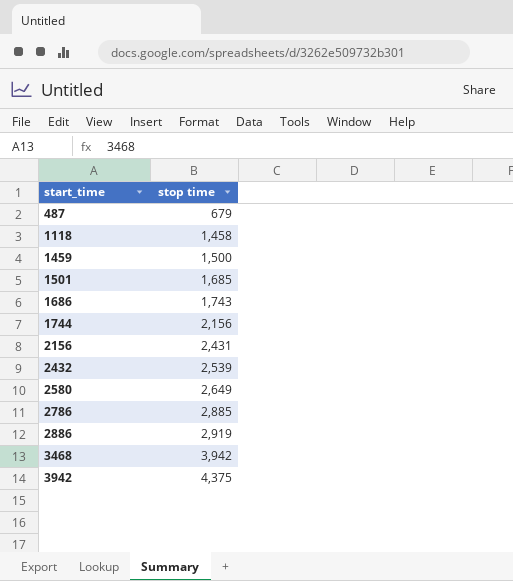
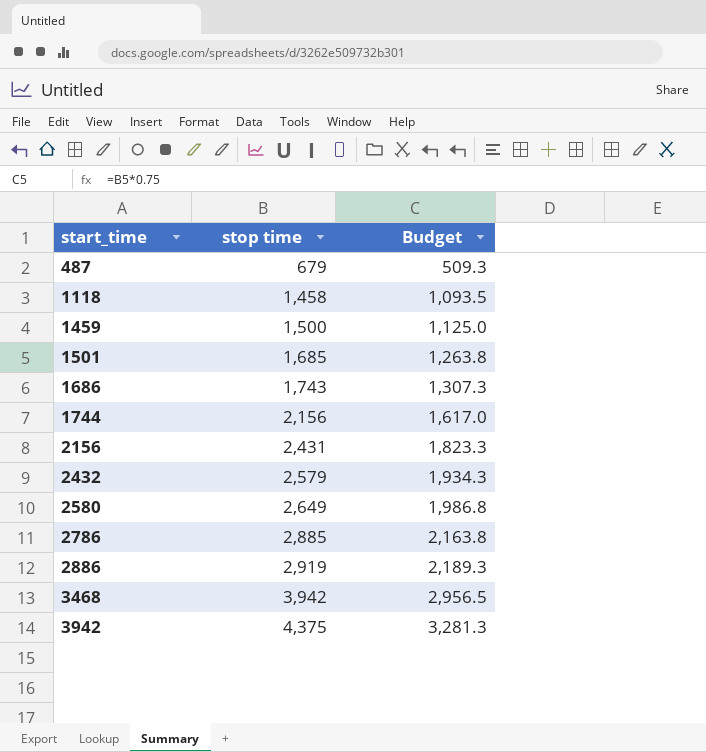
column Budget | formula: none -> [stop time] * 0.75
2432 | stop time: 2,539 -> 2,579

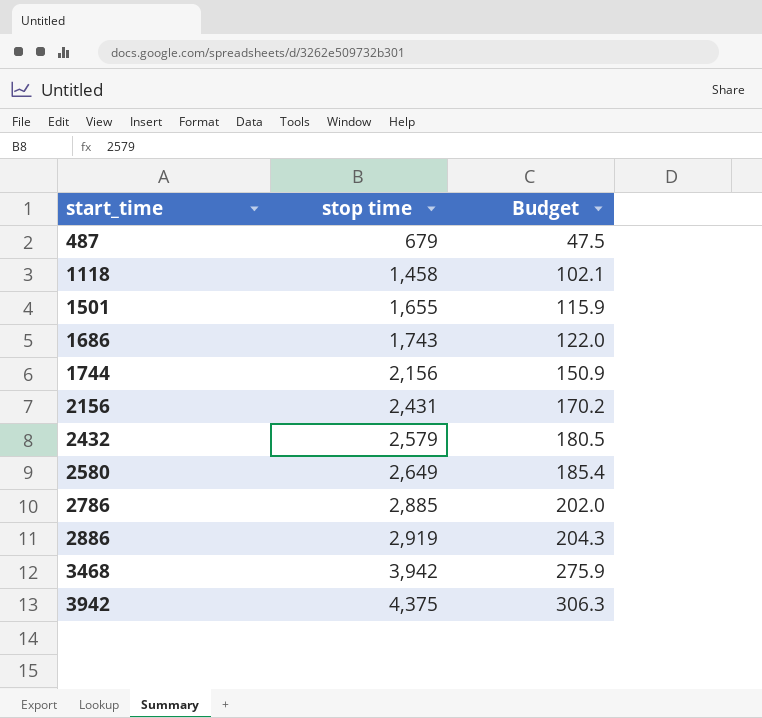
column Budget | formula: [stop time] * 0.75 -> [stop time] * 0.07
row 1459: 1,500 | 1,125.0 -> none
1501 | stop time: 1,685 -> 1,655

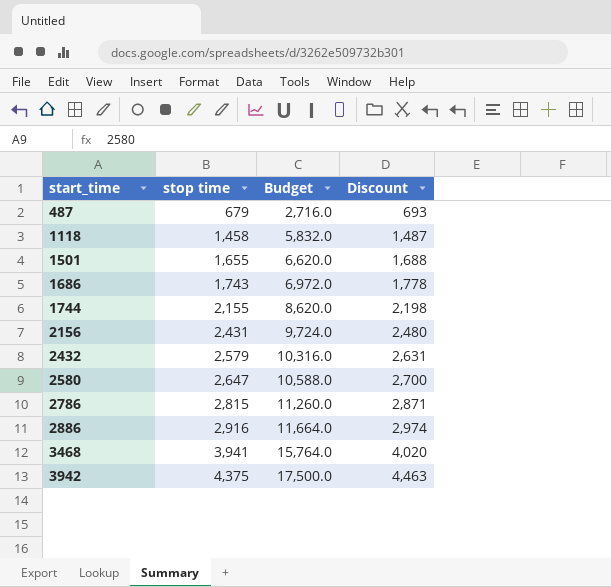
column Budget | formula: [stop time] * 0.07 -> [stop time] * 4
column Discount | formula: none -> [stop time] * 1.02
1744 | stop time: 2,156 -> 2,155
2580 | stop time: 2,649 -> 2,647
2786 | stop time: 2,885 -> 2,815
2886 | stop time: 2,919 -> 2,916
3468 | stop time: 3,942 -> 3,941

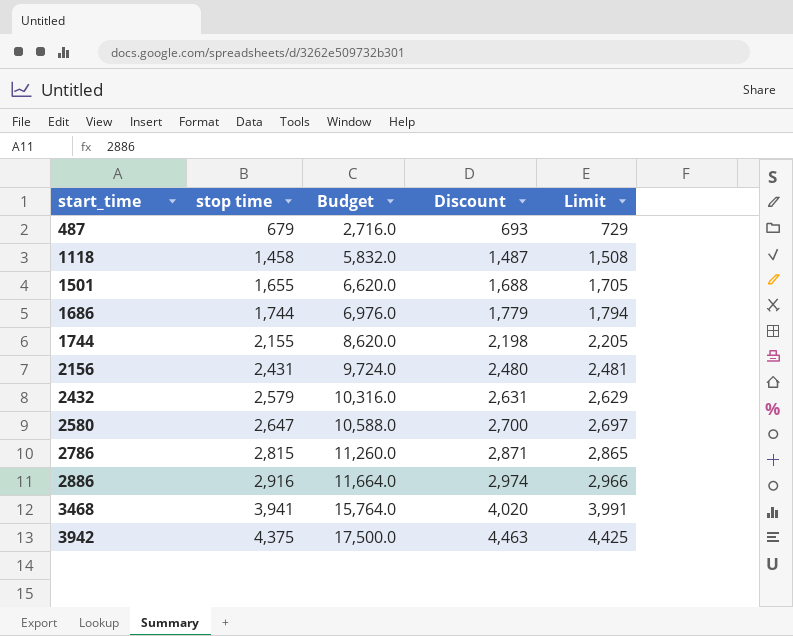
column Limit | formula: none -> [stop time] + 50
1686 | stop time: 1,743 -> 1,744
1686 | Budget: 6,972.0 -> 6,976.0
1686 | Discount: 1,778 -> 1,779

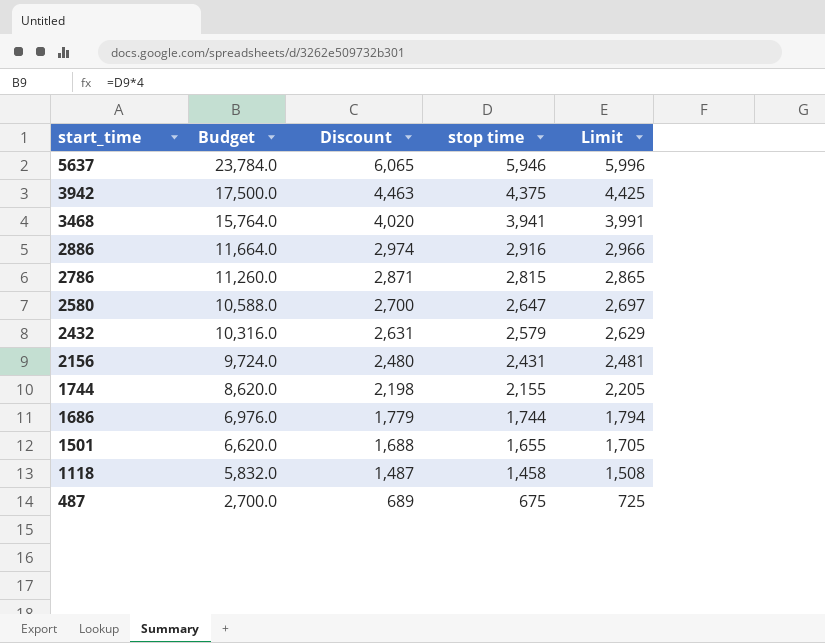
row order: start_time ascending -> start_time descending
column stop time | position: 2 -> 4
row 5637: none -> 23,784.0 | 6,065 | 5,946 | 5,996
487 | Budget: 2,716.0 -> 2,700.0
487 | Discount: 693 -> 689
487 | stop time: 679 -> 675
487 | Limit: 729 -> 725

